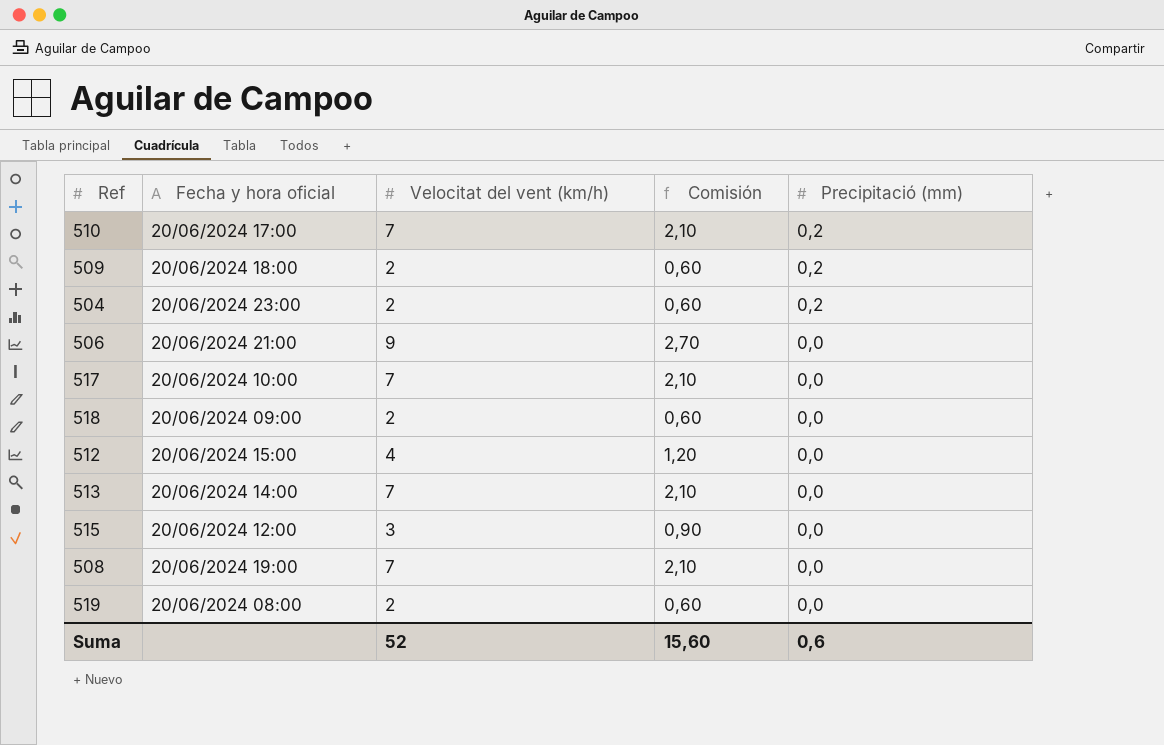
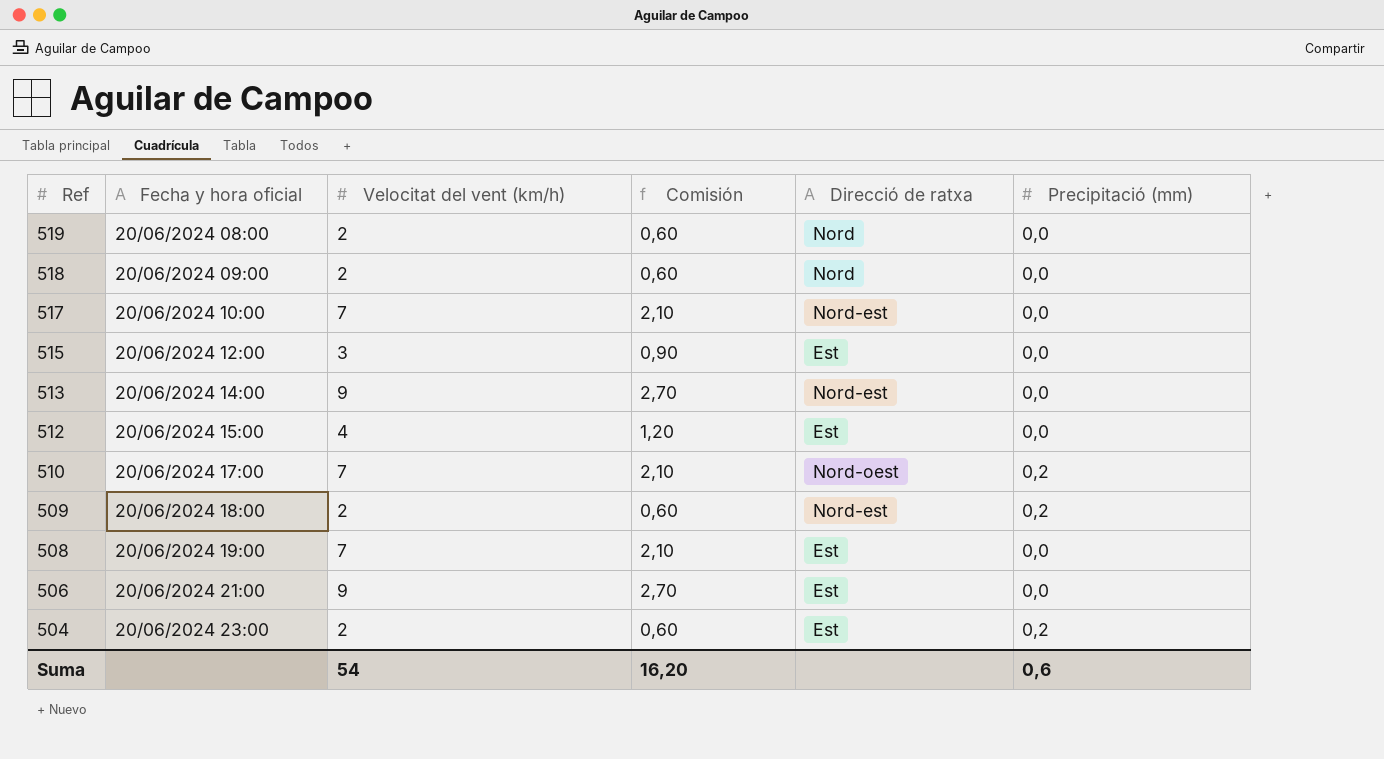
row order: Precipitació (mm) descending -> Ref descending
column Direcció de ratxa | position: none -> 5
513 | Velocitat del vent (km/h): 7 -> 9
513 | Comisión: 2,10 -> 2,70
Suma | Velocitat del vent (km/h): 52 -> 54
Suma | Comisión: 15,60 -> 16,20

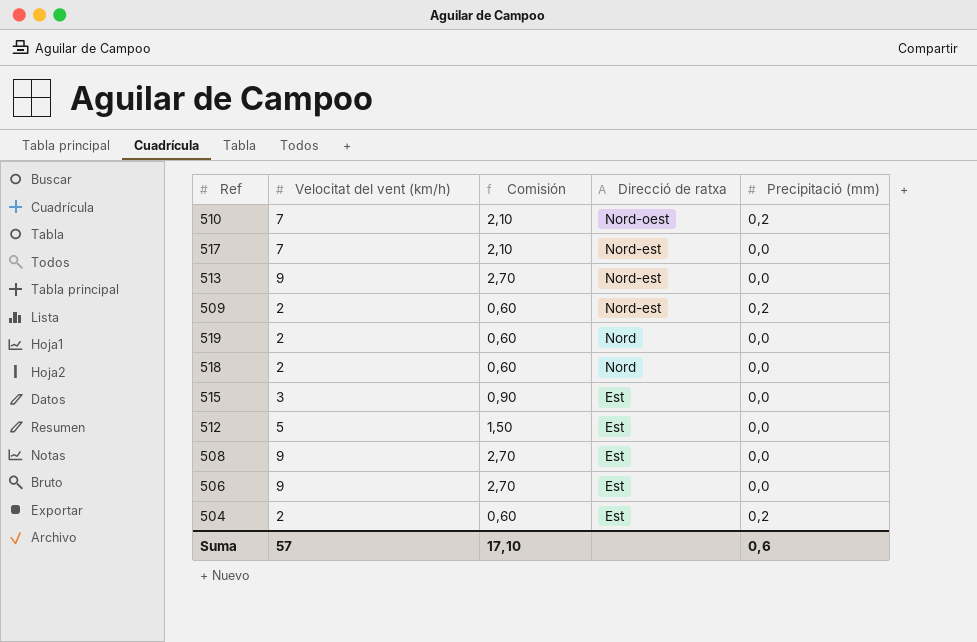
row order: Ref descending -> Direcció de ratxa descending
column Fecha y hora oficial | position: 2 -> none
512 | Velocitat del vent (km/h): 4 -> 5
512 | Comisión: 1,20 -> 1,50
508 | Velocitat del vent (km/h): 7 -> 9
508 | Comisión: 2,10 -> 2,70
Suma | Velocitat del vent (km/h): 54 -> 57
Suma | Comisión: 16,20 -> 17,10

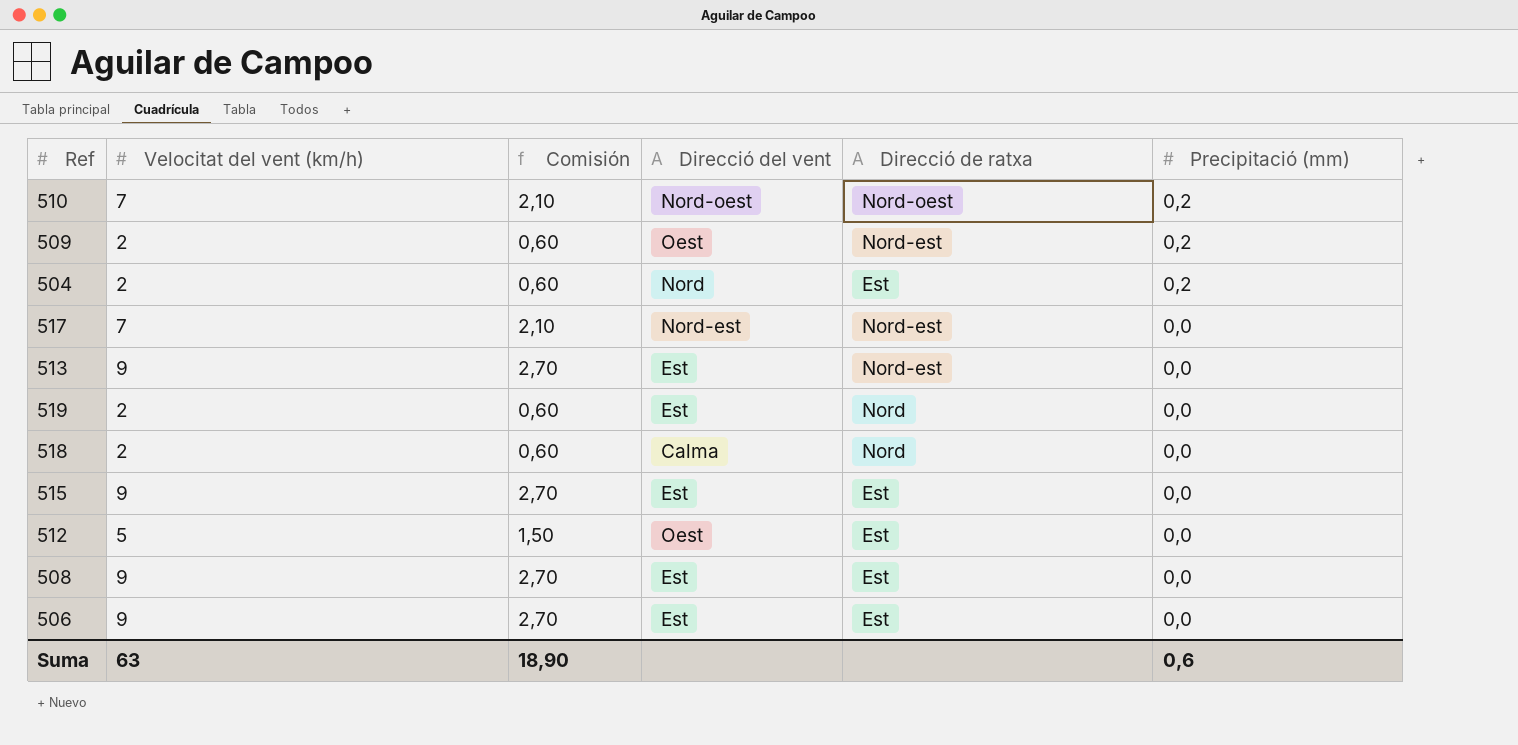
row order: Direcció de ratxa descending -> Precipitació (mm) descending
column Direcció del vent | position: none -> 4
515 | Velocitat del vent (km/h): 3 -> 9
515 | Comisión: 0,90 -> 2,70
Suma | Velocitat del vent (km/h): 57 -> 63
Suma | Comisión: 17,10 -> 18,90

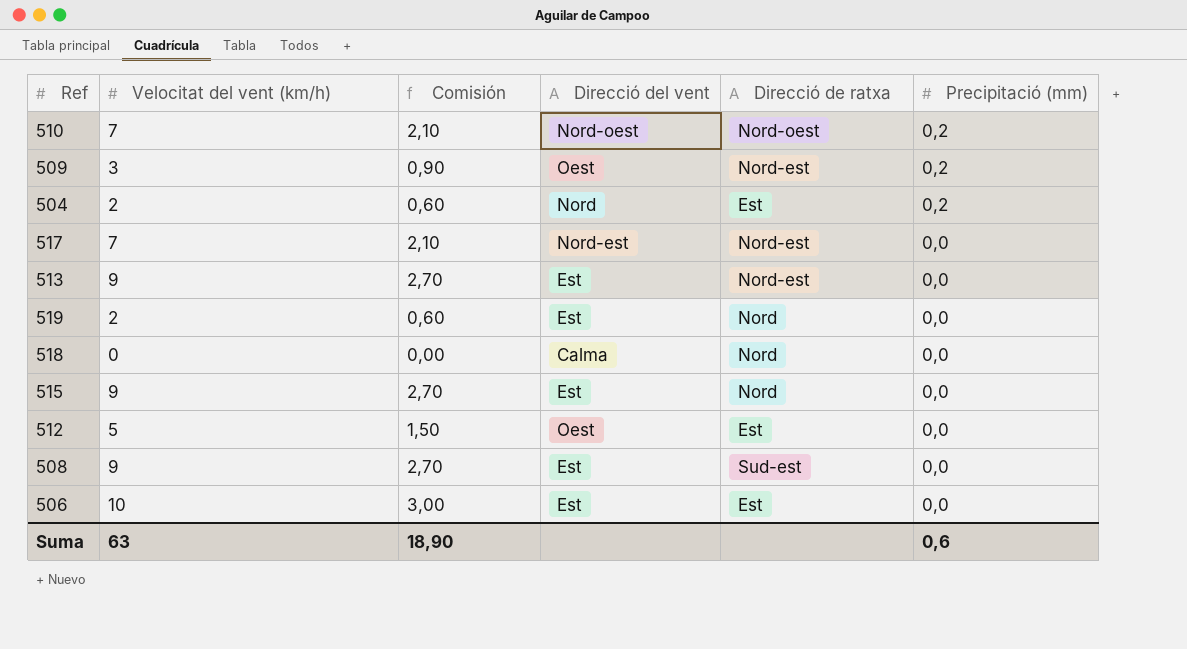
509 | Velocitat del vent (km/h): 2 -> 3
509 | Comisión: 0,60 -> 0,90
518 | Velocitat del vent (km/h): 2 -> 0
518 | Comisión: 0,60 -> 0,00
515 | Direcció de ratxa: Est -> Nord
508 | Direcció de ratxa: Est -> Sud-est
506 | Velocitat del vent (km/h): 9 -> 10
506 | Comisión: 2,70 -> 3,00

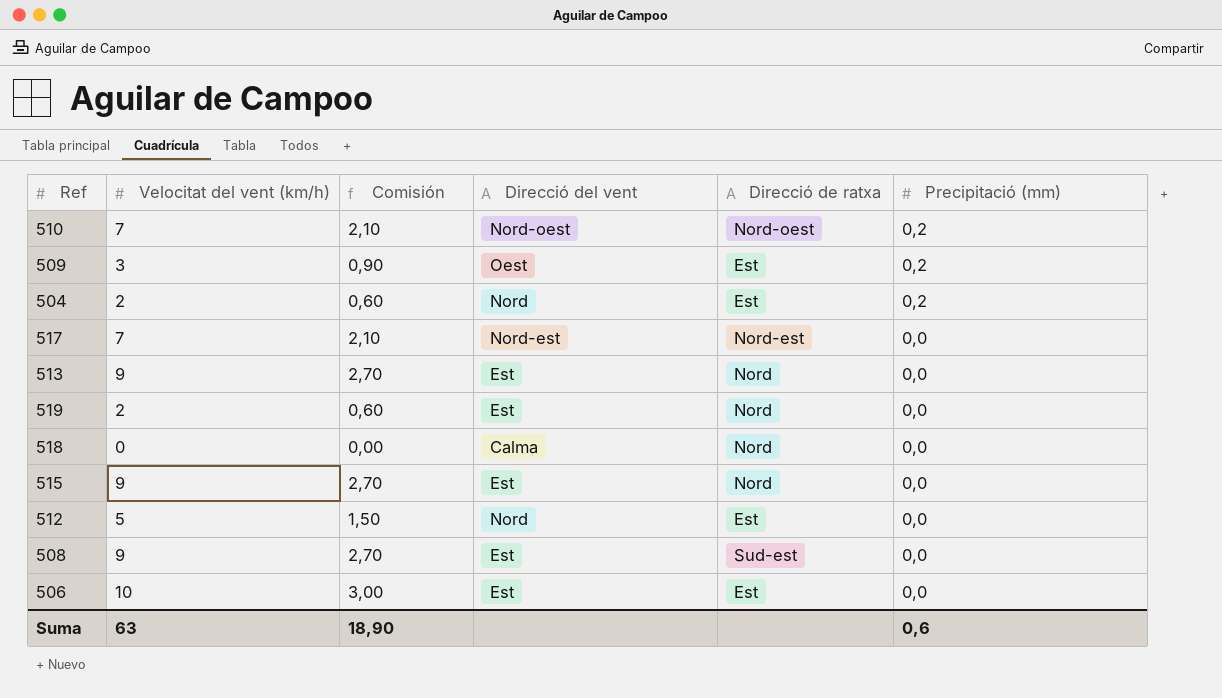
509 | Direcció de ratxa: Nord-est -> Est
513 | Direcció de ratxa: Nord-est -> Nord
512 | Direcció del vent: Oest -> Nord

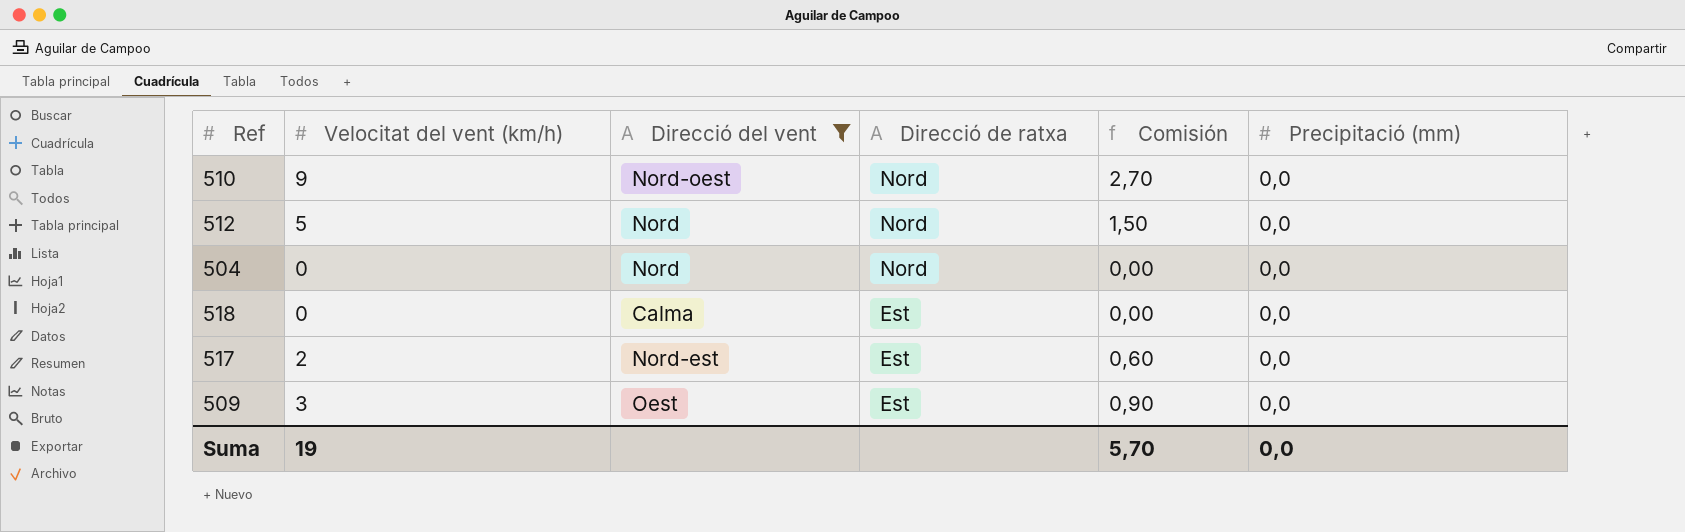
filter: none -> Direcció del vent != Est
row order: Precipitació (mm) descending -> Direcció de ratxa descending
column Comisión | position: 3 -> 5
510 | Velocitat del vent (km/h): 7 -> 9
510 | Direcció de ratxa: Nord-oest -> Nord
510 | Comisión: 2,10 -> 2,70
510 | Precipitació (mm): 0,2 -> 0,0
512 | Direcció de ratxa: Est -> Nord
504 | Velocitat del vent (km/h): 2 -> 0
504 | Direcció de ratxa: Est -> Nord
504 | Comisión: 0,60 -> 0,00
504 | Precipitació (mm): 0,2 -> 0,0
518 | Direcció de ratxa: Nord -> Est
517 | Velocitat del vent (km/h): 7 -> 2
517 | Direcció de ratxa: Nord-est -> Est
517 | Comisión: 2,10 -> 0,60
509 | Precipitació (mm): 0,2 -> 0,0
Suma | Velocitat del vent (km/h): 63 -> 19
Suma | Comisión: 18,90 -> 5,70
Suma | Precipitació (mm): 0,6 -> 0,0

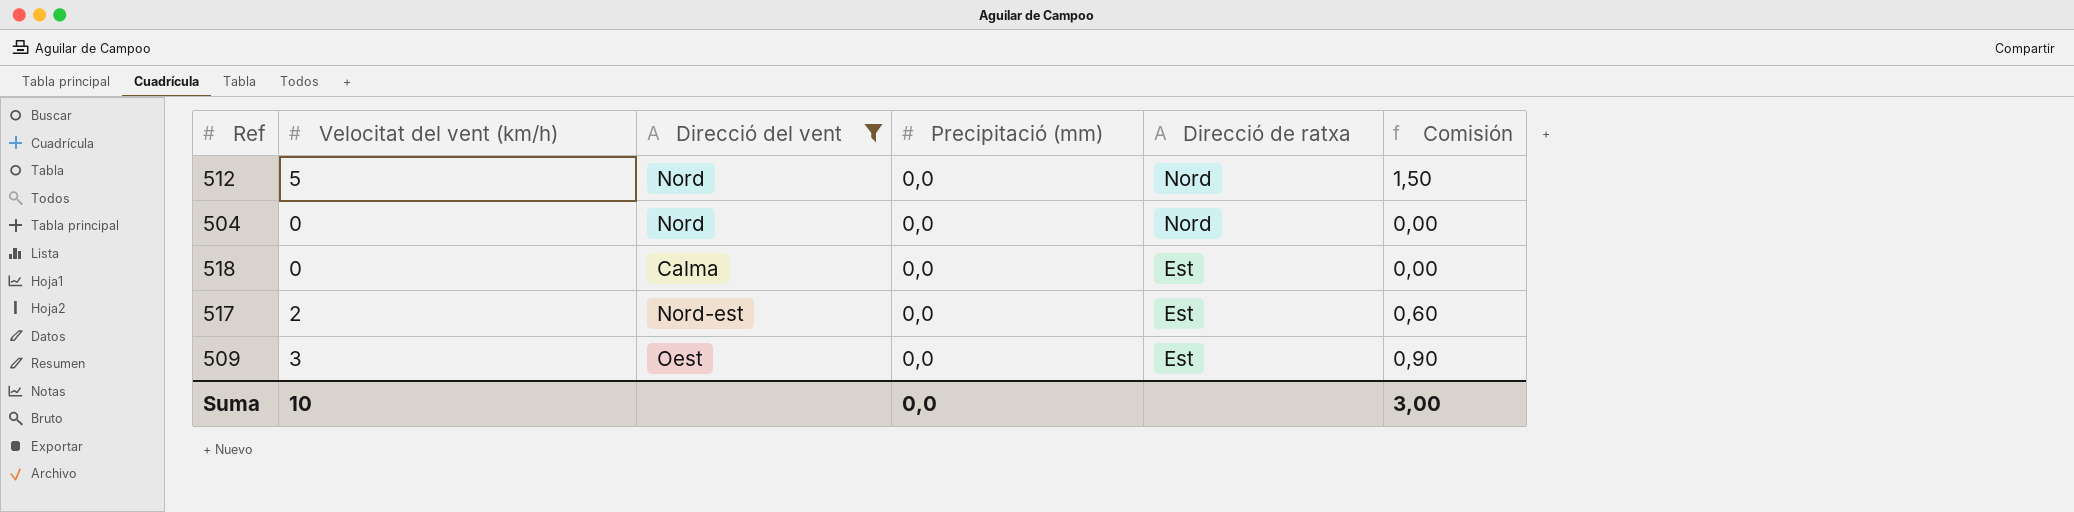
column Precipitació (mm) | position: 6 -> 4
row 510: 9 | Nord-oest | Nord | 2,70 | 0,0 -> none
Suma | Velocitat del vent (km/h): 19 -> 10
Suma | Comisión: 5,70 -> 3,00

